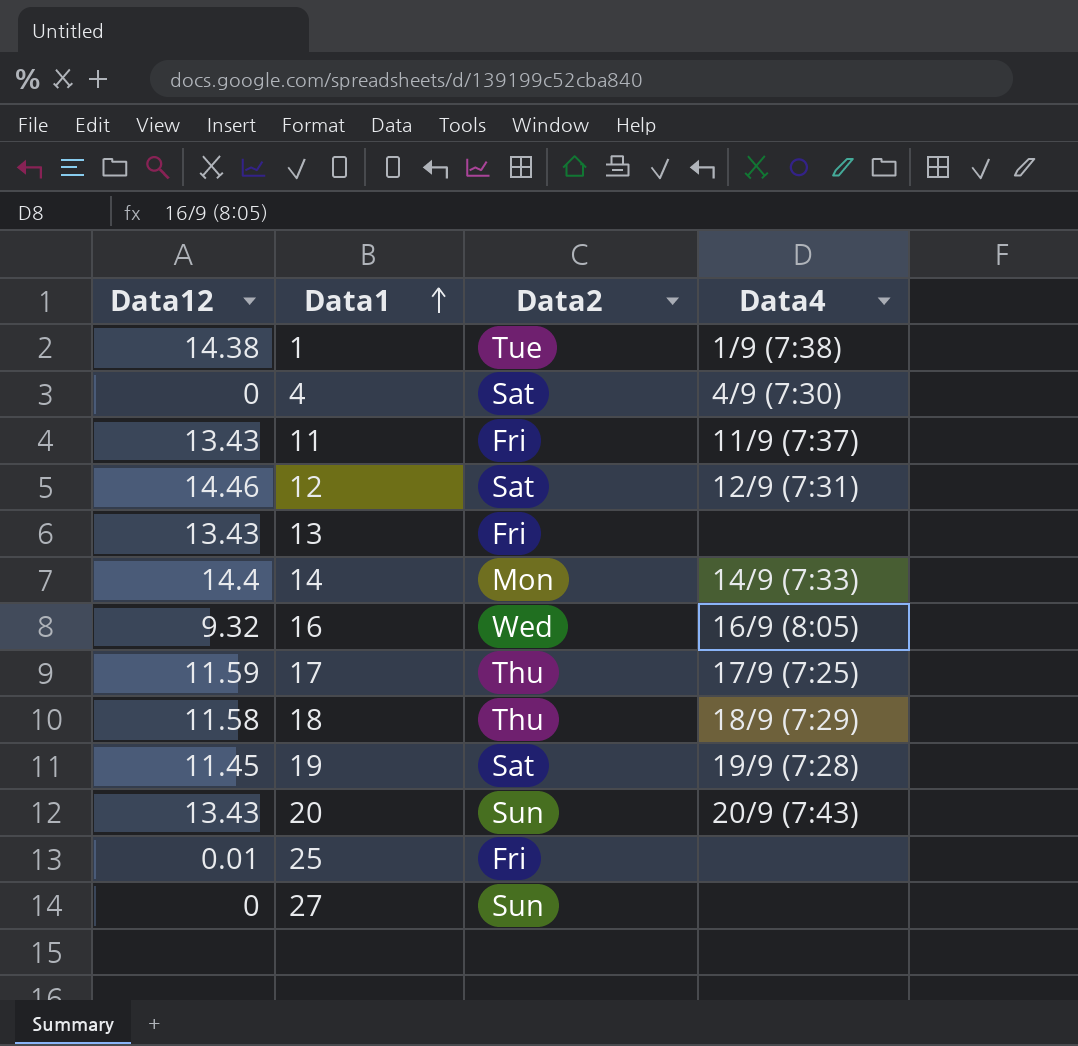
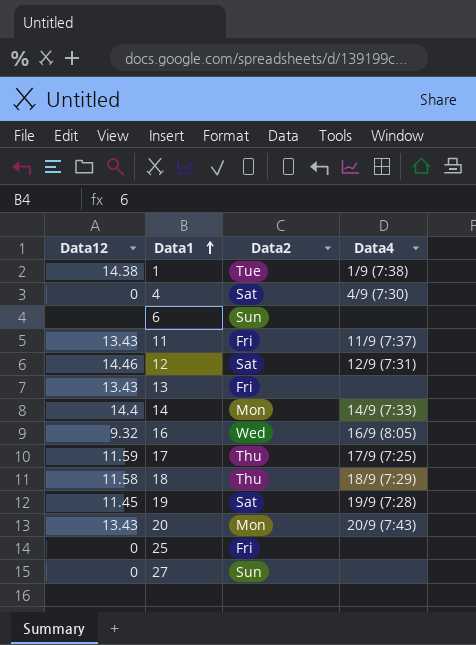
row 6: none -> none | Sun | none
20 | Data2: Sun -> Mon
25 | Data12: 0.01 -> 0

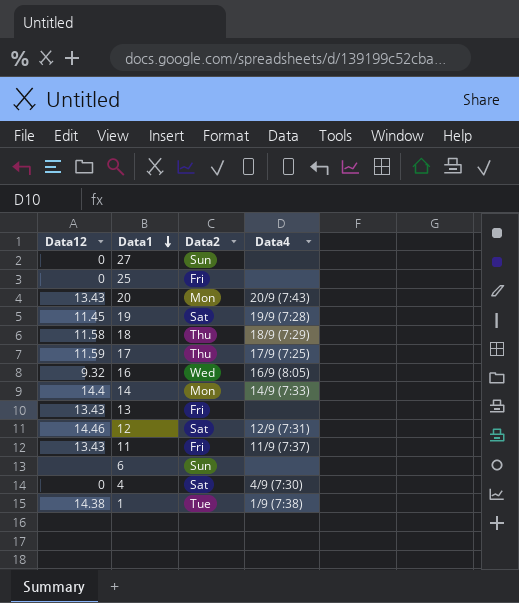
row order: Data1 ascending -> Data1 descending

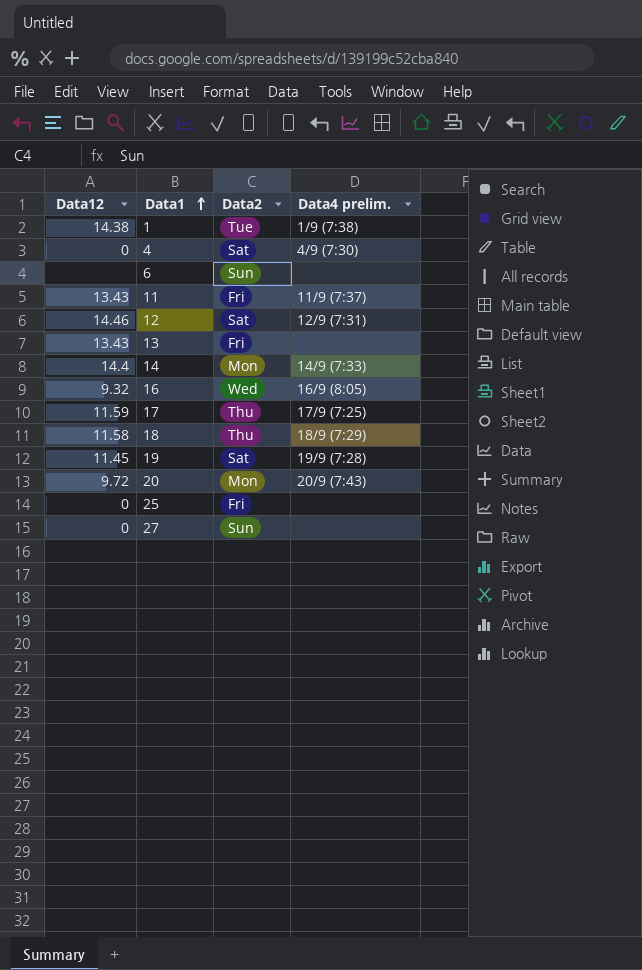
row order: Data1 descending -> Data1 ascending
column name: Data4 -> Data4 prelim.
20 | Data12: 13.43 -> 9.72

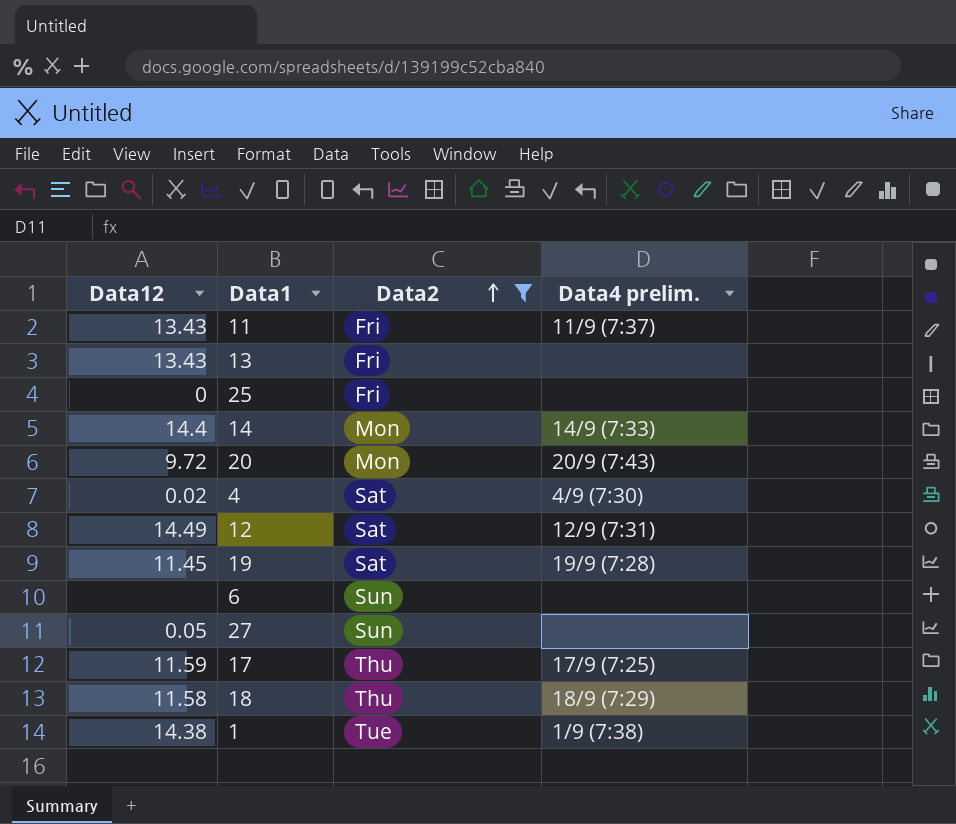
filter: none -> Data2 != Wed
row order: Data1 ascending -> Data2 ascending
4 | Data12: 0 -> 0.02
12 | Data12: 14.46 -> 14.49
27 | Data12: 0 -> 0.05

